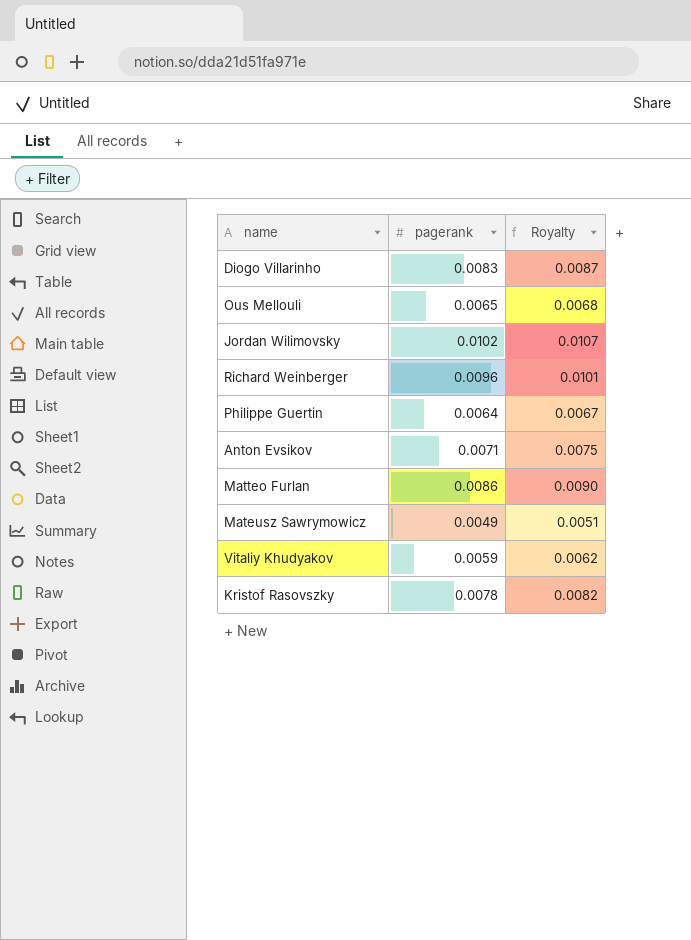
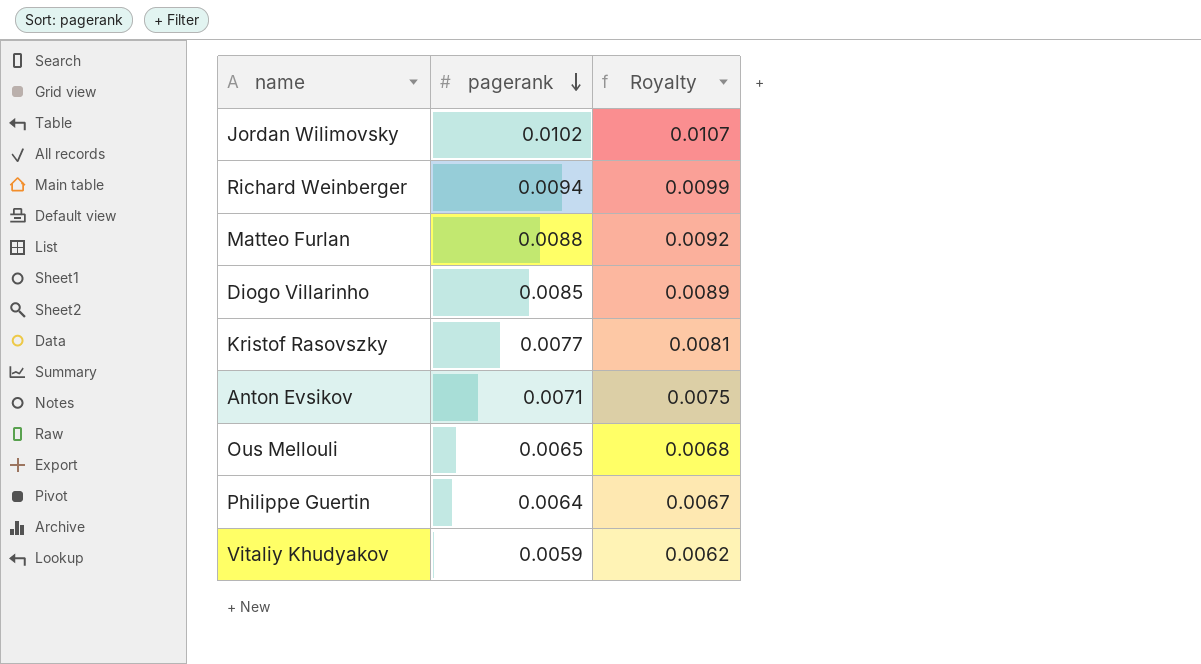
row order: none -> pagerank descending
row Mateusz Sawrymowicz: 0.0049 | 0.0051 -> none
Richard Weinberger | pagerank: 0.0096 -> 0.0094
Richard Weinberger | Royalty: 0.0101 -> 0.0099
Matteo Furlan | pagerank: 0.0086 -> 0.0088
Matteo Furlan | Royalty: 0.0090 -> 0.0092
Diogo Villarinho | pagerank: 0.0083 -> 0.0085
Diogo Villarinho | Royalty: 0.0087 -> 0.0089
Kristof Rasovszky | pagerank: 0.0078 -> 0.0077
Kristof Rasovszky | Royalty: 0.0082 -> 0.0081

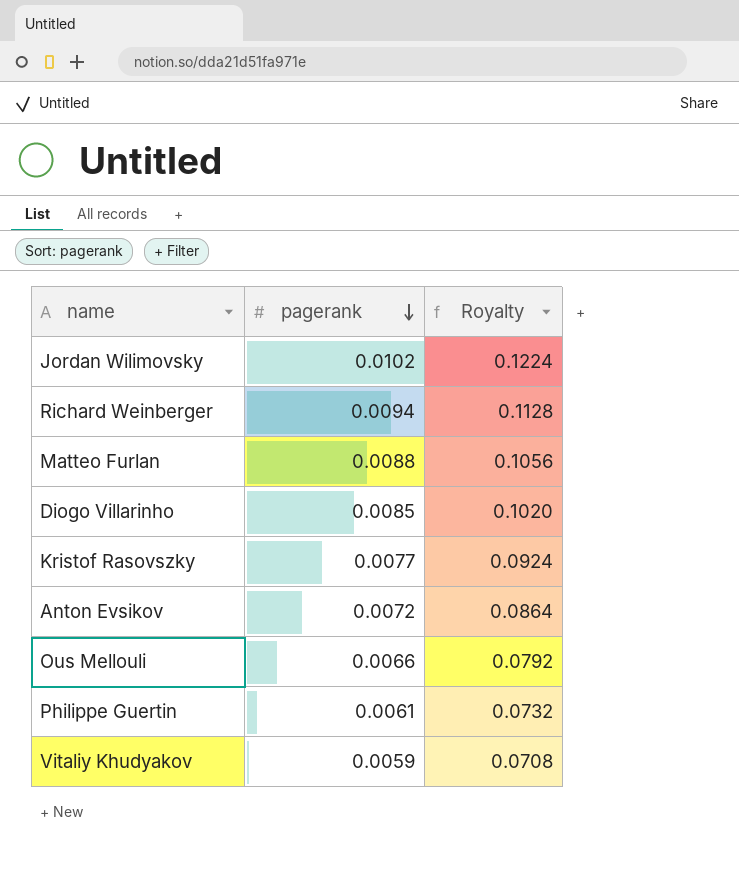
column Royalty | formula: [pagerank] * 1.05 -> [pagerank] * 12
Anton Evsikov | pagerank: 0.0071 -> 0.0072
Ous Mellouli | pagerank: 0.0065 -> 0.0066
Philippe Guertin | pagerank: 0.0064 -> 0.0061

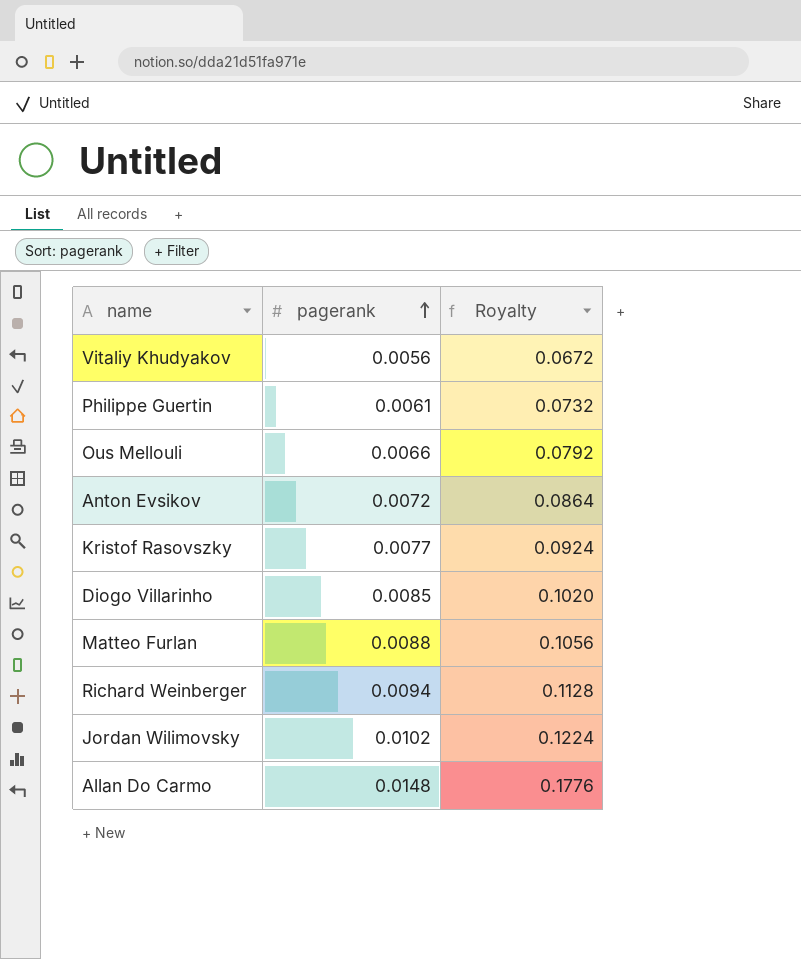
row order: pagerank descending -> pagerank ascending
Vitaliy Khudyakov | pagerank: 0.0059 -> 0.0056
Vitaliy Khudyakov | Royalty: 0.0708 -> 0.0672
row Allan Do Carmo: none -> 0.0148 | 0.1776

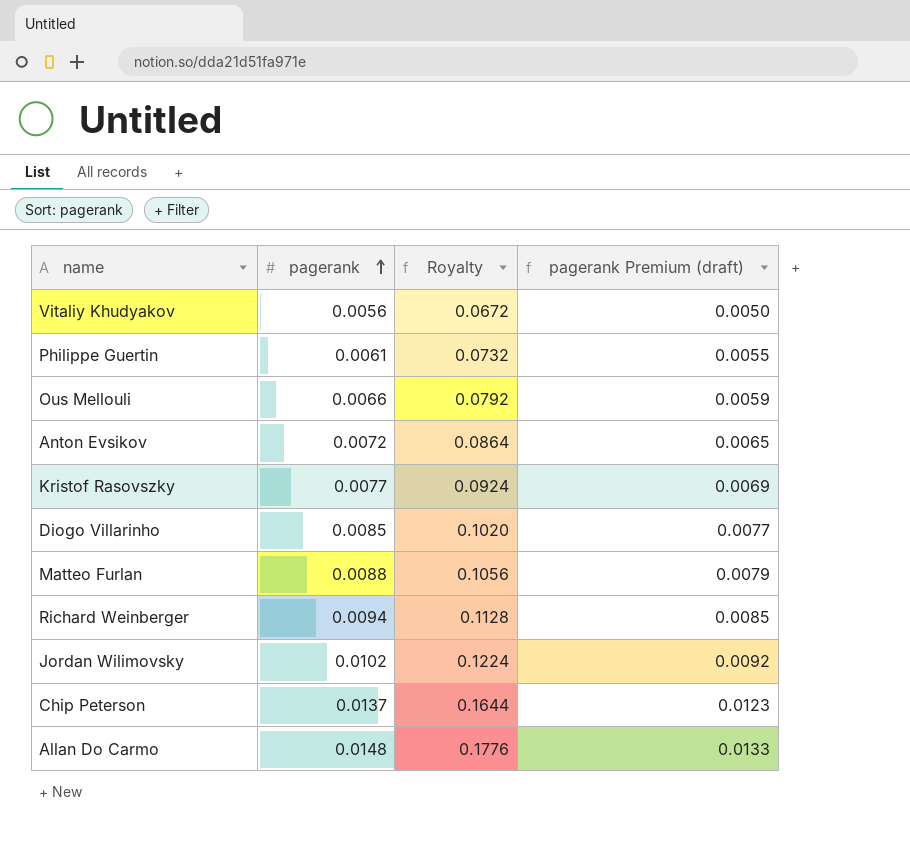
column pagerank Premium (draft) | formula: none -> [pagerank] * 0.9
row Chip Peterson: none -> 0.0137 | 0.1644 | 0.0123

